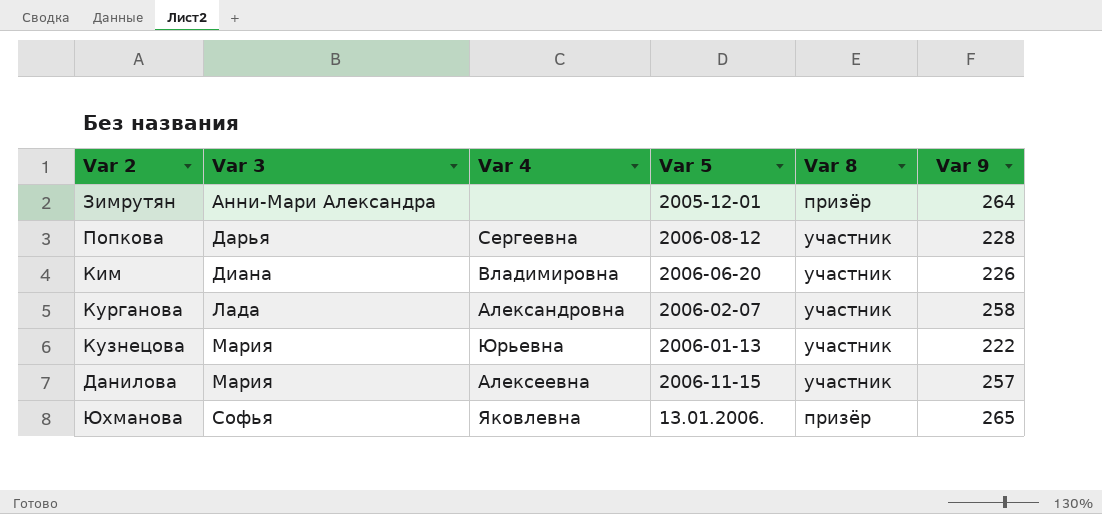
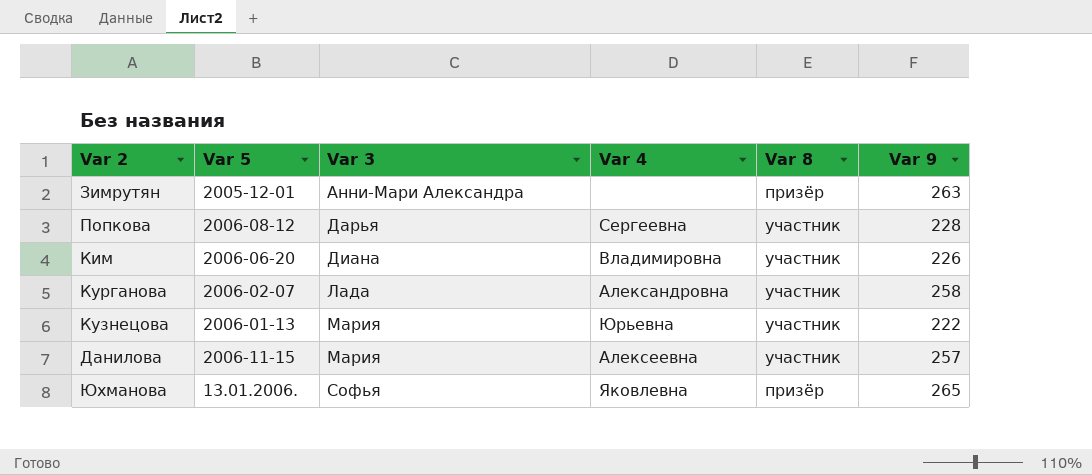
column Var 5 | position: 4 -> 2
Зимрутян | Var 9: 264 -> 263

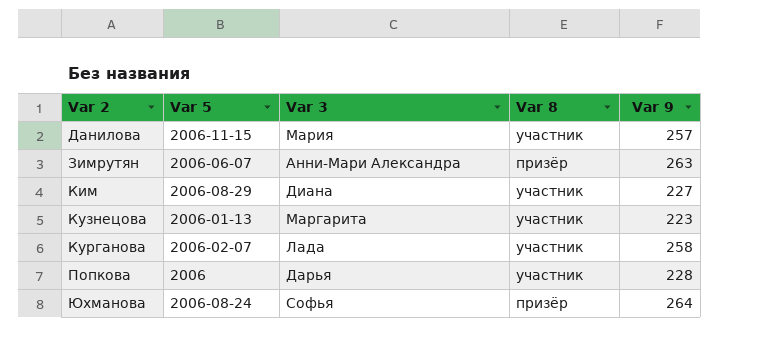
row order: Var 3 ascending -> Var 2 ascending
column Var 4 | position: 4 -> none
Зимрутян | Var 5: 2005-12-01 -> 2006-06-07
Ким | Var 5: 2006-06-20 -> 2006-08-29
Ким | Var 9: 226 -> 227
Кузнецова | Var 3: Мария -> Маргарита
Кузнецова | Var 9: 222 -> 223
Попкова | Var 5: 2006-08-12 -> 2006
Юхманова | Var 5: 13.01.2006. -> 2006-08-24
Юхманова | Var 9: 265 -> 264

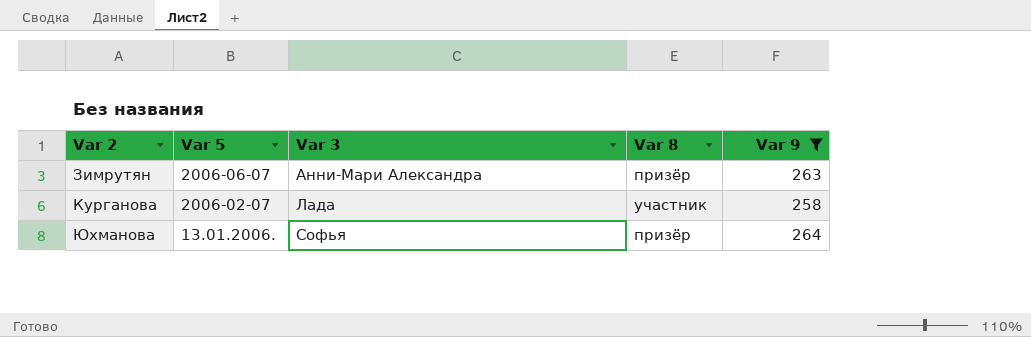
filter: none -> Var 9 >= 258
Юхманова | Var 5: 2006-08-24 -> 13.01.2006.

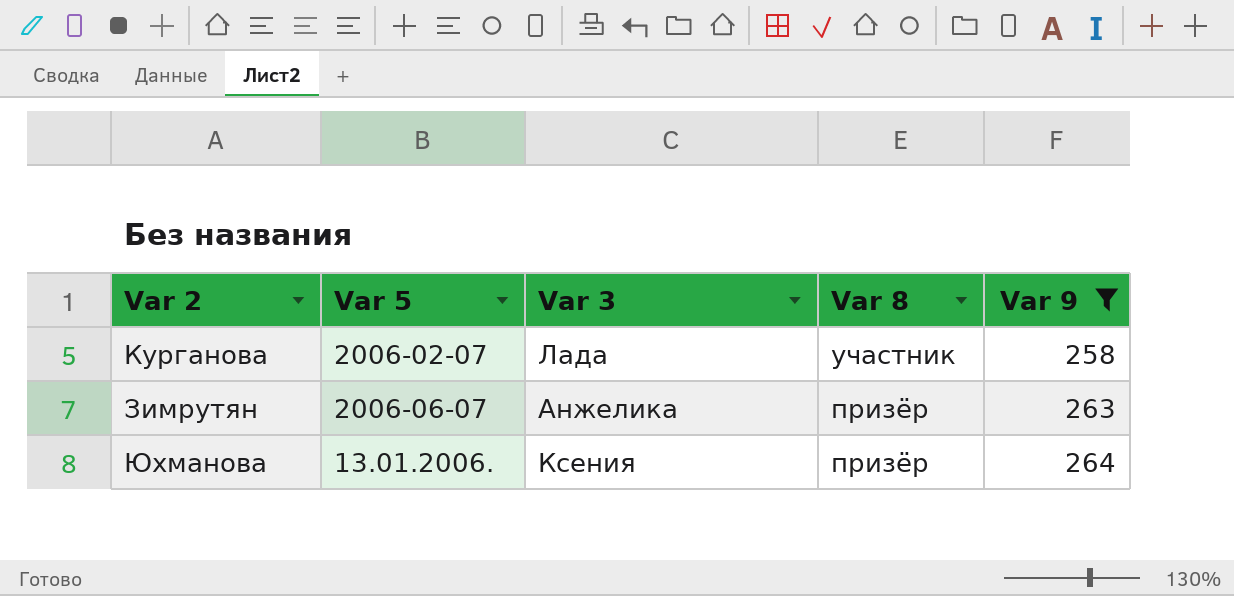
row order: Var 2 ascending -> Var 8 descending
Зимрутян | Var 3: Анни-Мари Александра -> Анжелика
Юхманова | Var 3: Софья -> Ксения

